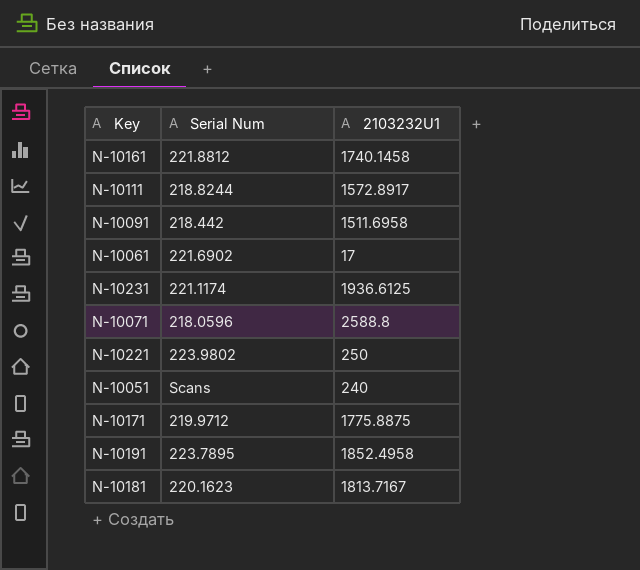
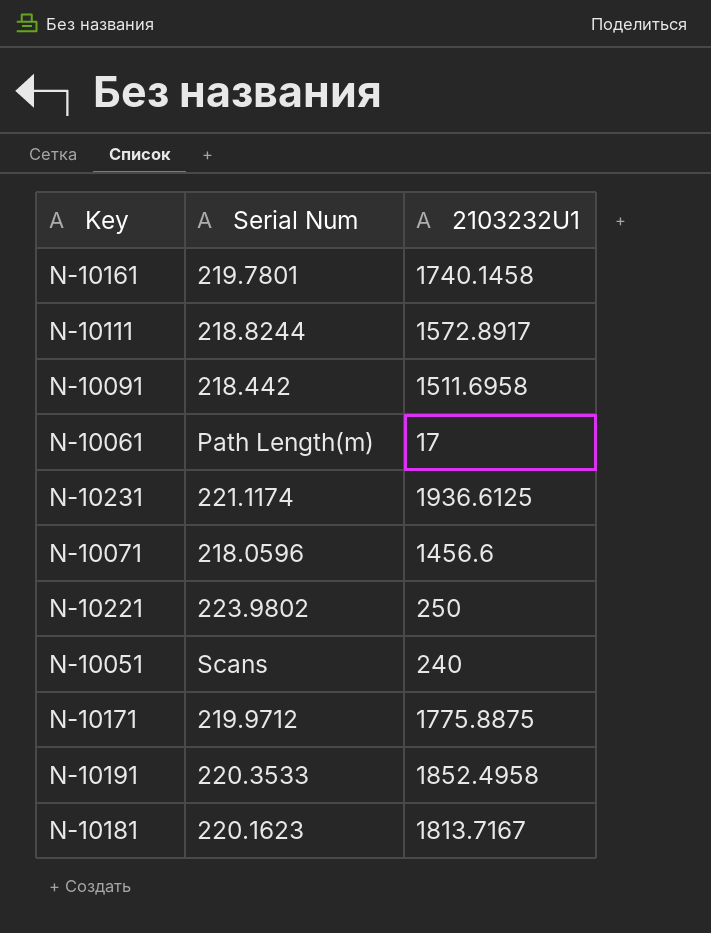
N-10161 | Serial Num: 221.8812 -> 219.7801
N-10061 | Serial Num: 221.6902 -> Path Length(m)
N-10071 | 2103232U1: 2588.8 -> 1456.6
N-10191 | Serial Num: 223.7895 -> 220.3533

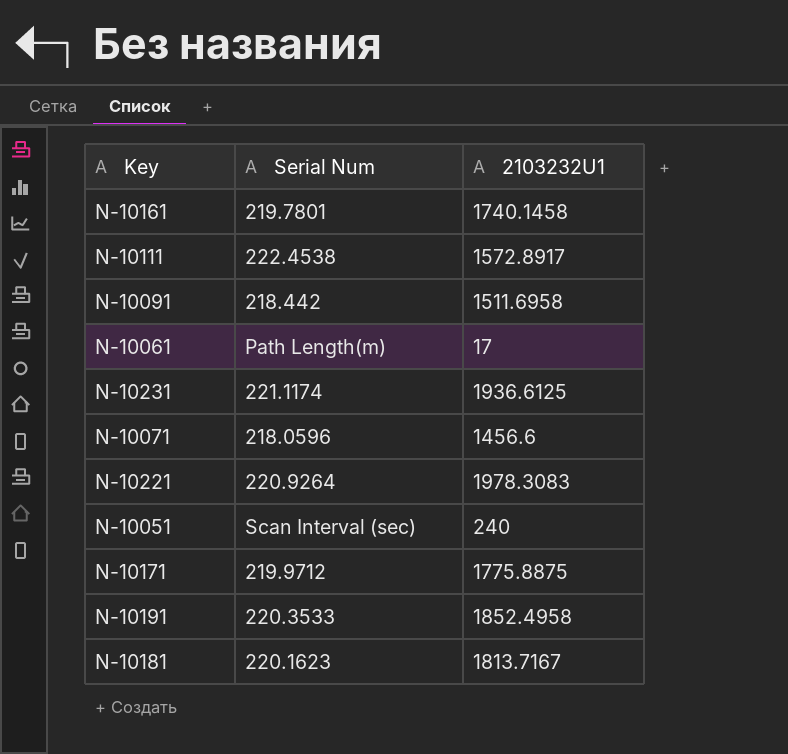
N-10111 | Serial Num: 218.8244 -> 222.4538
N-10221 | Serial Num: 223.9802 -> 220.9264
N-10221 | 2103232U1: 250 -> 1978.3083
N-10051 | Serial Num: Scans -> Scan Interval (sec)

